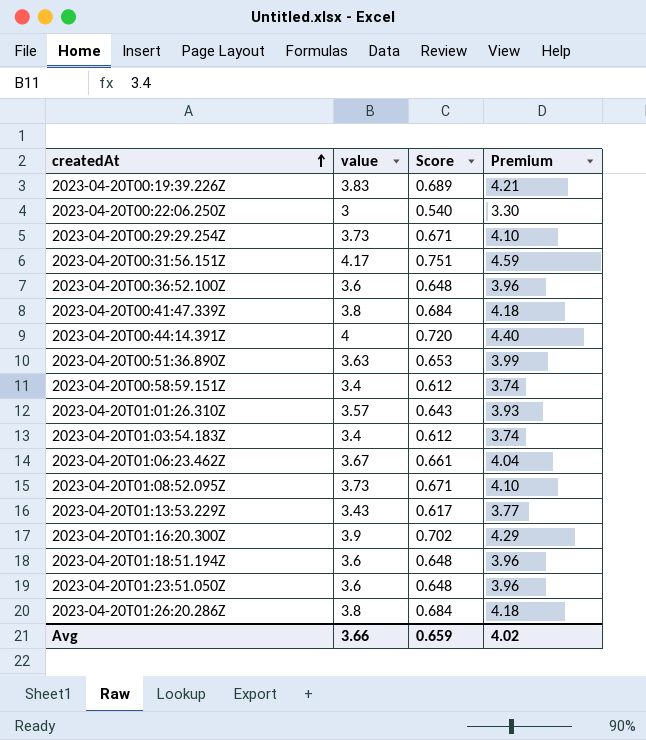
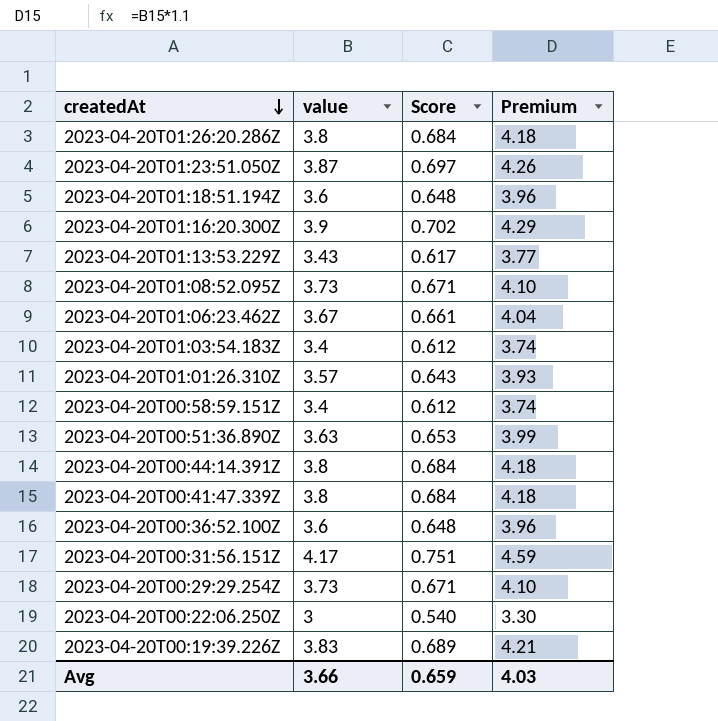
row order: createdAt ascending -> createdAt descending
2023-04-20T01:23:51.050Z | value: 3.6 -> 3.87
2023-04-20T01:23:51.050Z | Score: 0.648 -> 0.697
2023-04-20T01:23:51.050Z | Premium: 3.96 -> 4.26
2023-04-20T00:44:14.391Z | value: 4 -> 3.8
2023-04-20T00:44:14.391Z | Score: 0.720 -> 0.684
2023-04-20T00:44:14.391Z | Premium: 4.40 -> 4.18
Avg | Premium: 4.02 -> 4.03

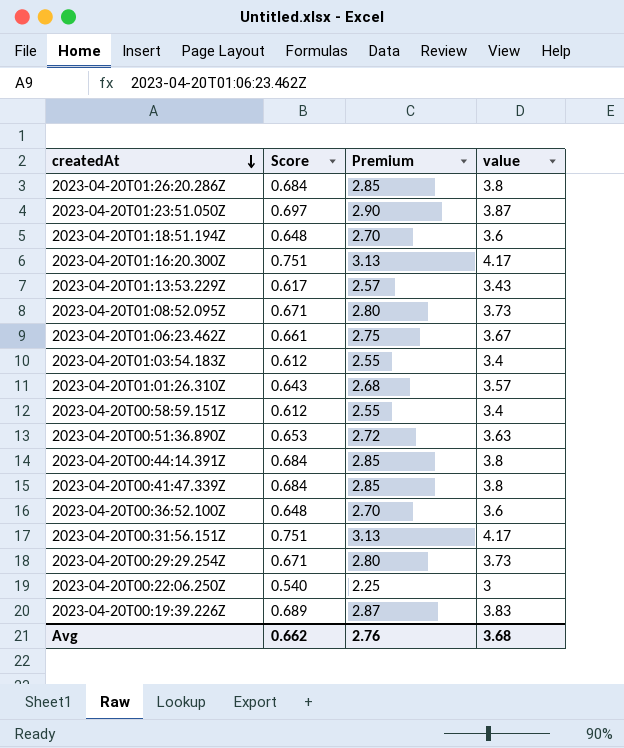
column Premium | formula: [value] * 1.1 -> [value] * 0.75
column value | position: 2 -> 4
2023-04-20T01:16:20.300Z | Score: 0.702 -> 0.751
2023-04-20T01:16:20.300Z | value: 3.9 -> 4.17
Avg | Score: 0.659 -> 0.662
Avg | Premium: 4.03 -> 2.76
Avg | value: 3.66 -> 3.68

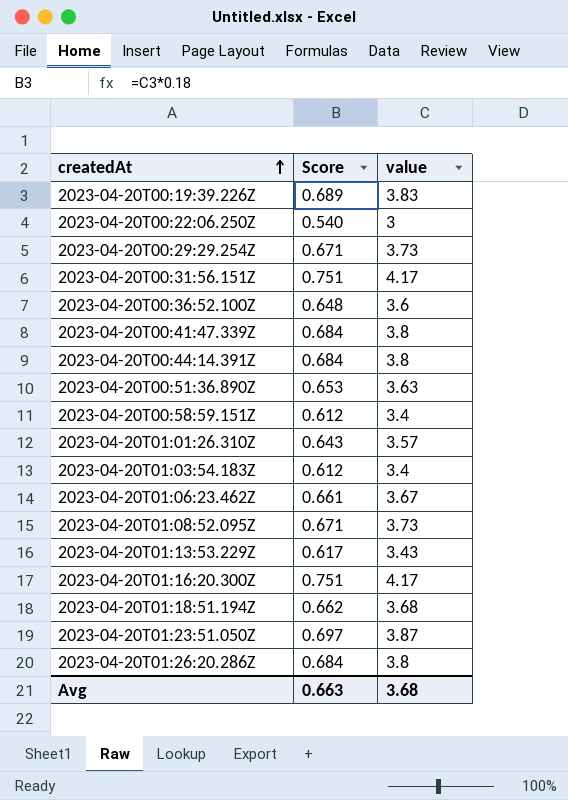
row order: createdAt descending -> createdAt ascending
column Premium | formula: [value] * 0.75 -> none
2023-04-20T01:18:51.194Z | Score: 0.648 -> 0.662
2023-04-20T01:18:51.194Z | value: 3.6 -> 3.68
Avg | Score: 0.662 -> 0.663

